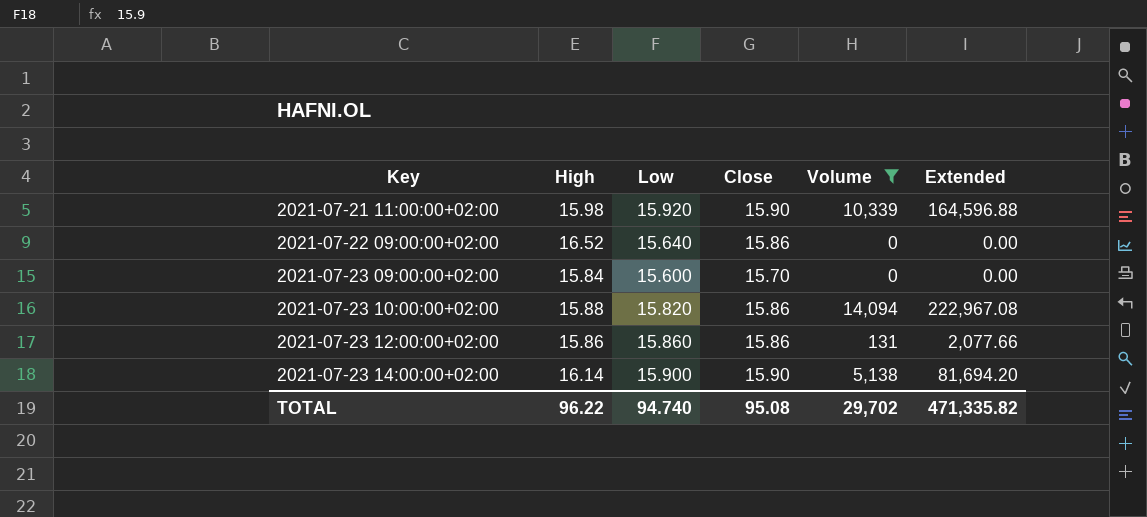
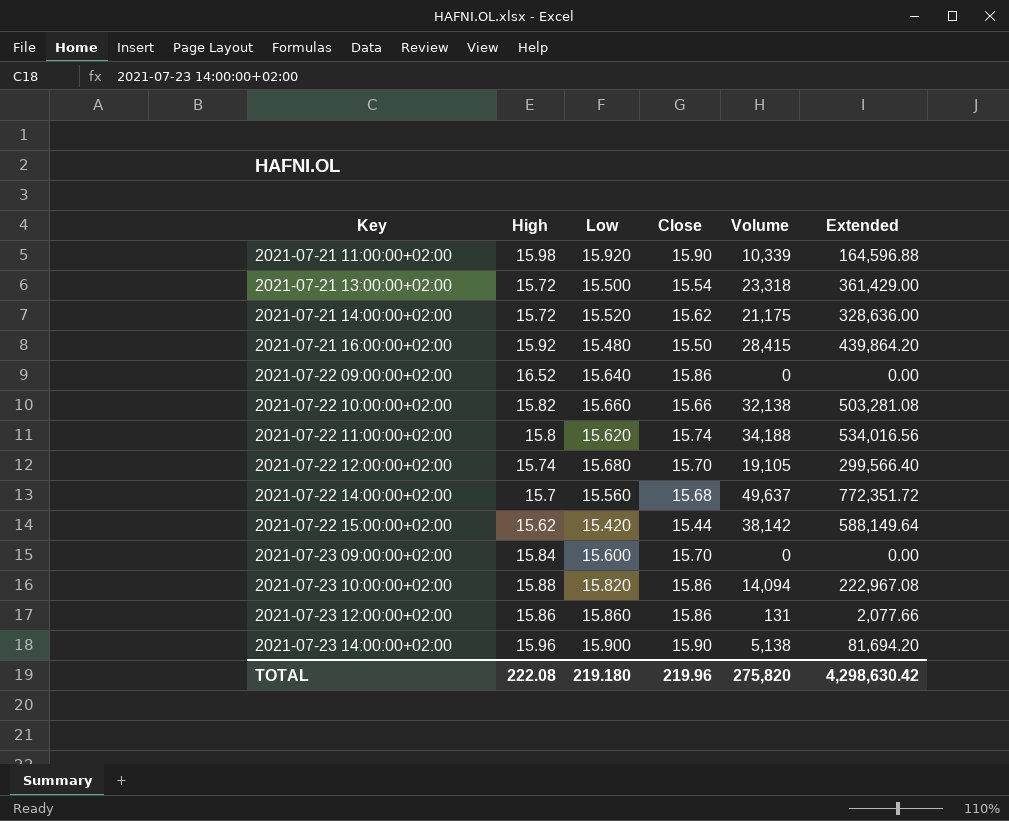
filter: Volume <= 14,094 -> none
2021-07-23 14:00:00+02:00 | High: 16.14 -> 15.96
TOTAL | High: 96.22 -> 222.08
TOTAL | Low: 94.740 -> 219.180
TOTAL | Close: 95.08 -> 219.96
TOTAL | Volume: 29,702 -> 275,820
TOTAL | Extended: 471,335.82 -> 4,298,630.42

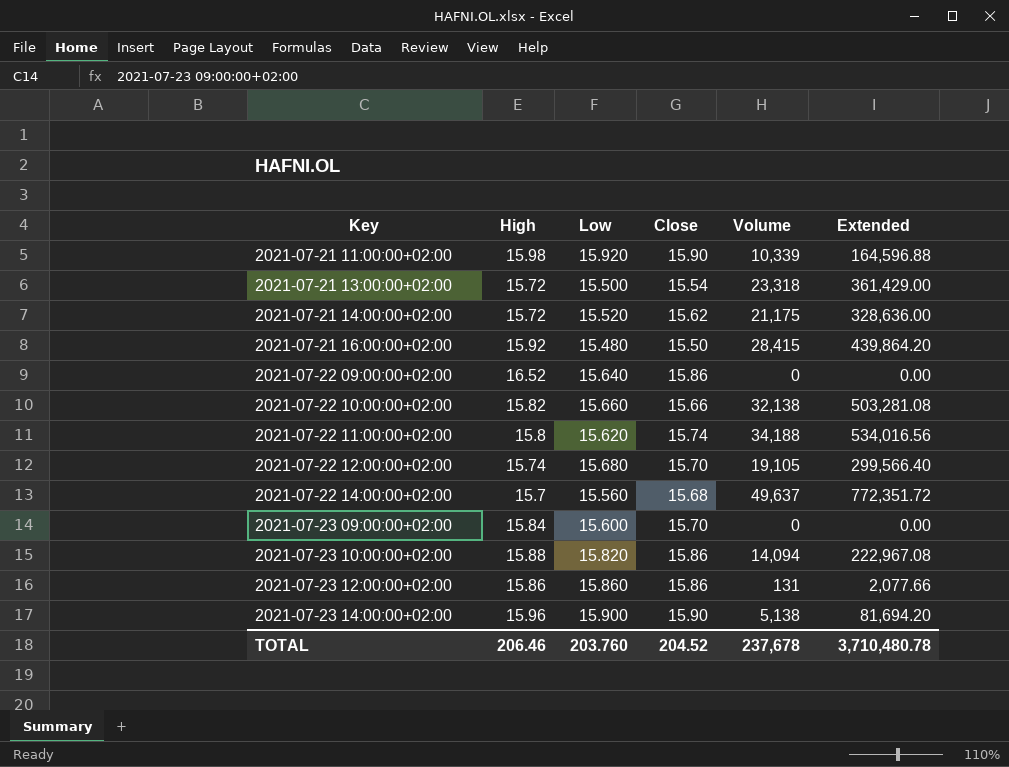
row 2021-07-22 15:00:00+02:00: 15.62 | 15.420 | 15.44 | 38,142 | 588,149.64 -> none
TOTAL | High: 222.08 -> 206.46
TOTAL | Low: 219.180 -> 203.760
TOTAL | Close: 219.96 -> 204.52
TOTAL | Volume: 275,820 -> 237,678
TOTAL | Extended: 4,298,630.42 -> 3,710,480.78

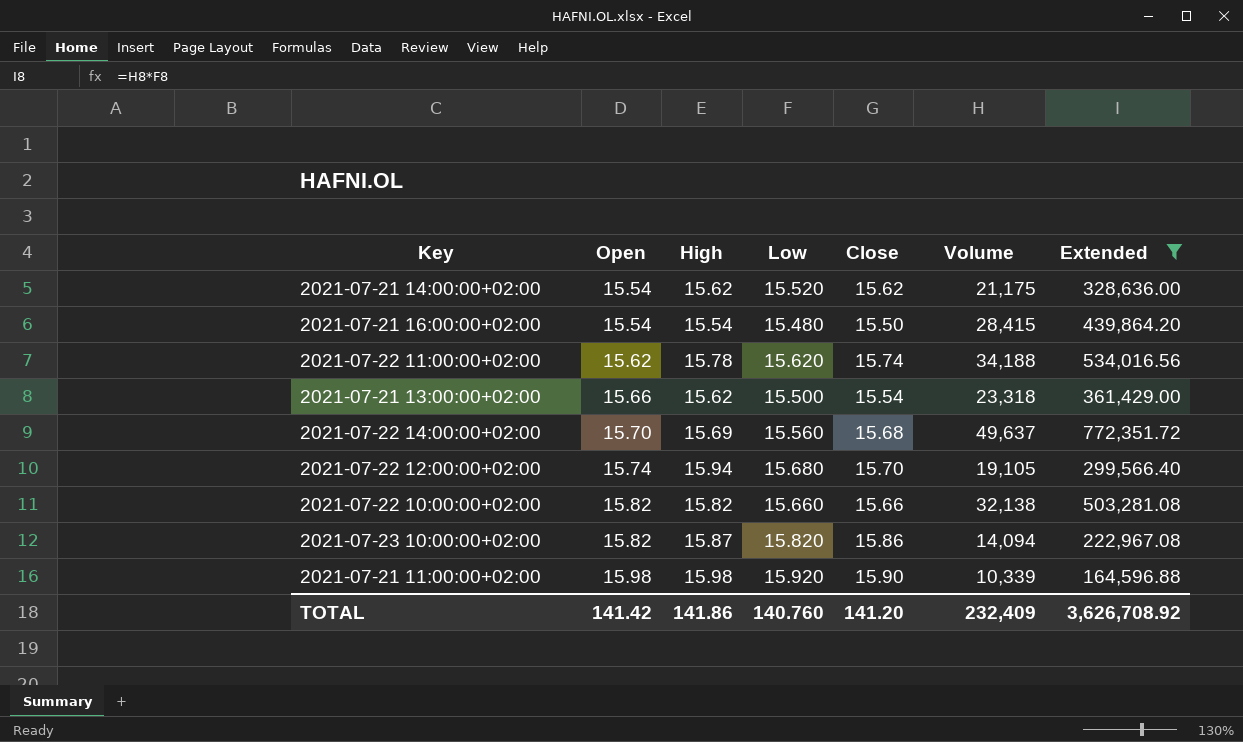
filter: none -> Extended >= 164,596.88
row order: Key ascending -> Open ascending
column Open | position: none -> 2
2021-07-21 14:00:00+02:00 | High: 15.72 -> 15.62
2021-07-21 16:00:00+02:00 | High: 15.92 -> 15.54
2021-07-22 11:00:00+02:00 | High: 15.8 -> 15.78
2021-07-21 13:00:00+02:00 | High: 15.72 -> 15.62
2021-07-22 14:00:00+02:00 | High: 15.7 -> 15.69
2021-07-22 12:00:00+02:00 | High: 15.74 -> 15.94
2021-07-23 10:00:00+02:00 | High: 15.88 -> 15.87
TOTAL | High: 206.46 -> 141.86
TOTAL | Low: 203.760 -> 140.760
TOTAL | Close: 204.52 -> 141.20
TOTAL | Volume: 237,678 -> 232,409
TOTAL | Extended: 3,710,480.78 -> 3,626,708.92

